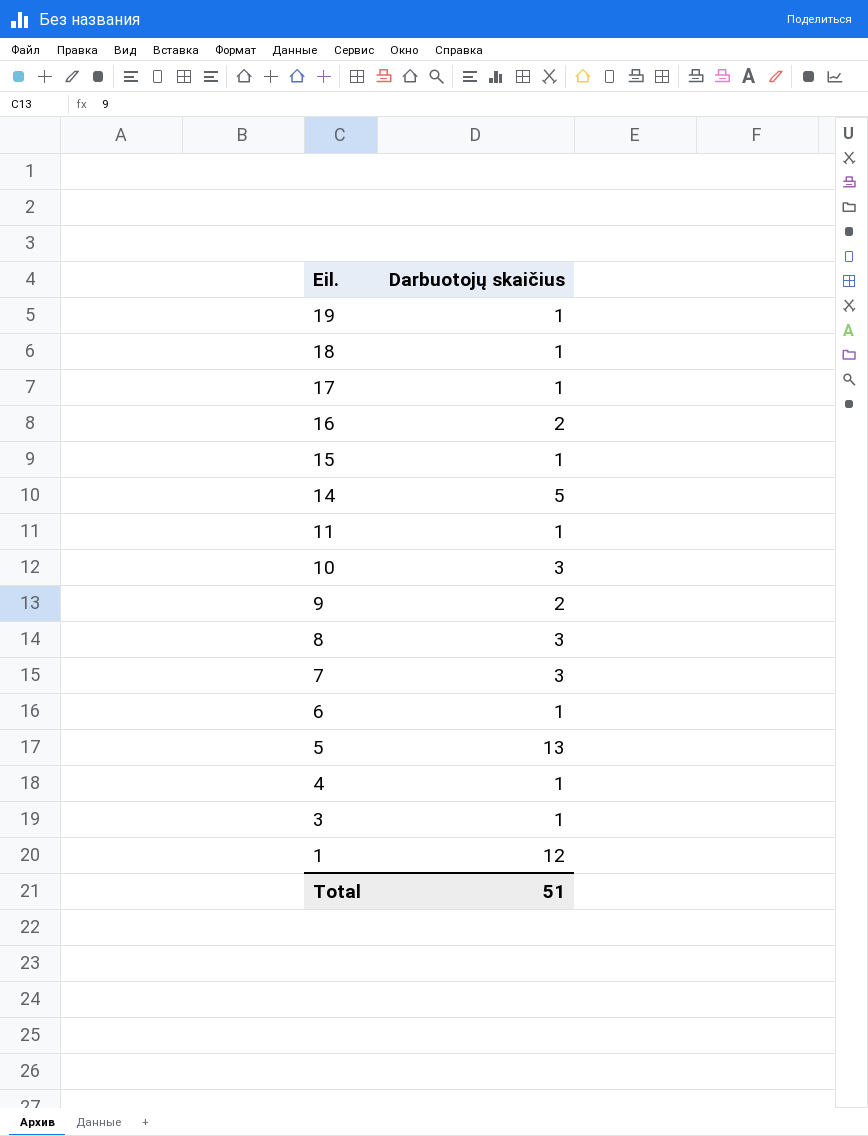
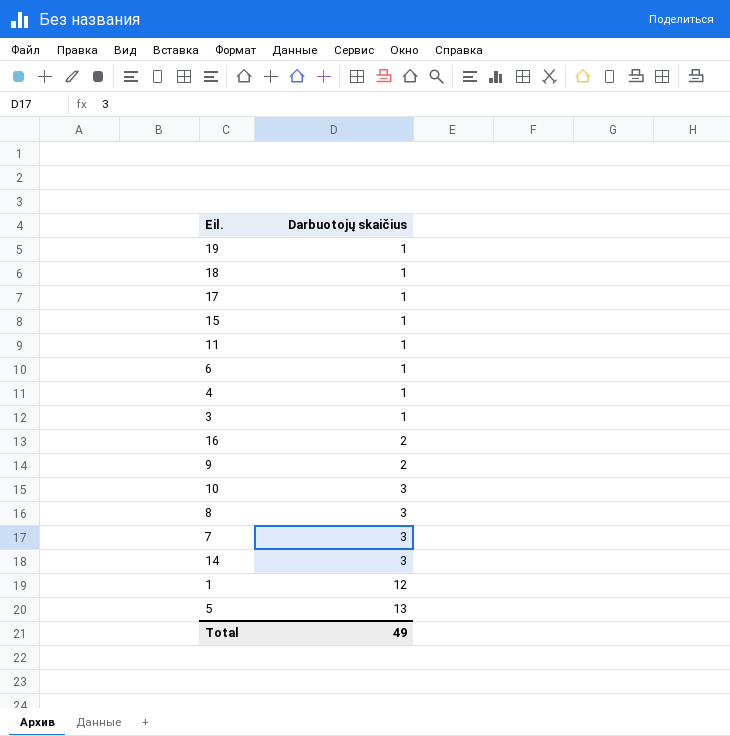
row order: Eil. descending -> Darbuotojų skaičius ascending
14 | Darbuotojų skaičius: 5 -> 3
Total | Darbuotojų skaičius: 51 -> 49

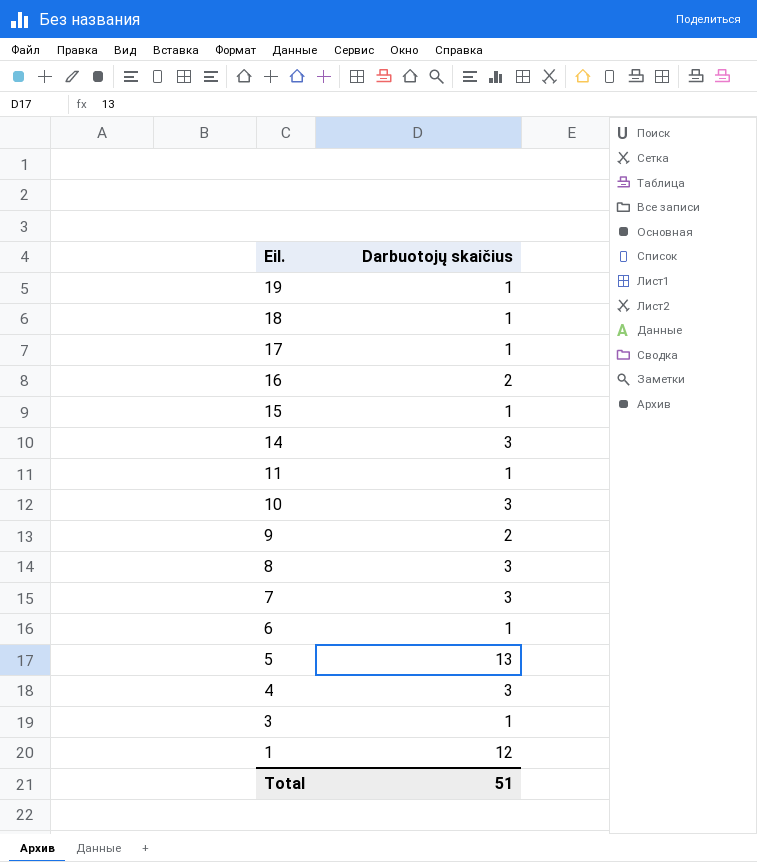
row order: Darbuotojų skaičius ascending -> Eil. descending
4 | Darbuotojų skaičius: 1 -> 3
Total | Darbuotojų skaičius: 49 -> 51

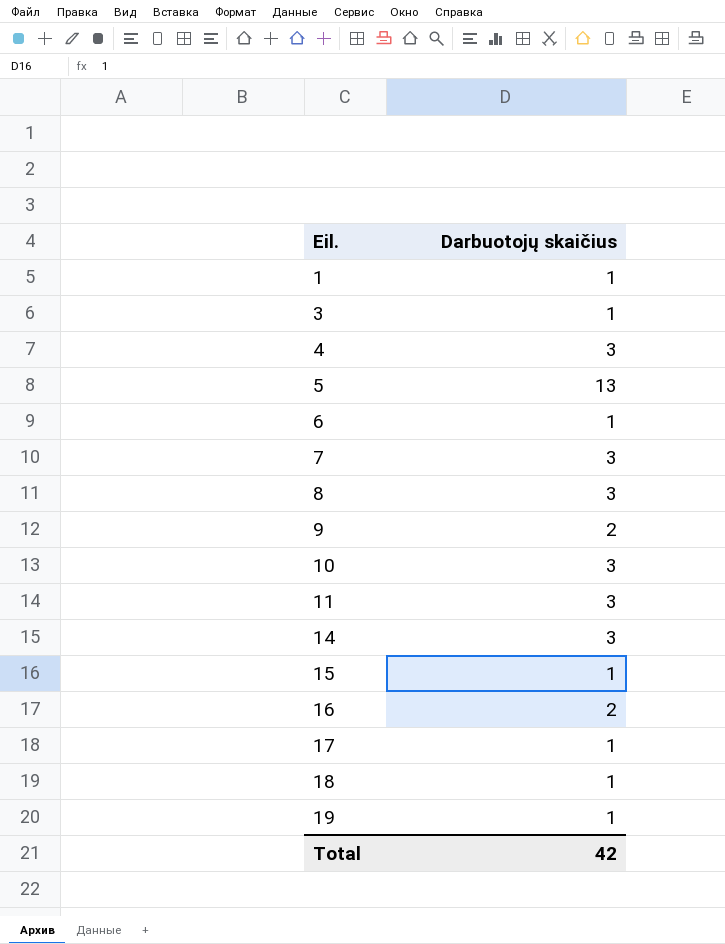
row order: Eil. descending -> Eil. ascending
1 | Darbuotojų skaičius: 12 -> 1
11 | Darbuotojų skaičius: 1 -> 3
Total | Darbuotojų skaičius: 51 -> 42

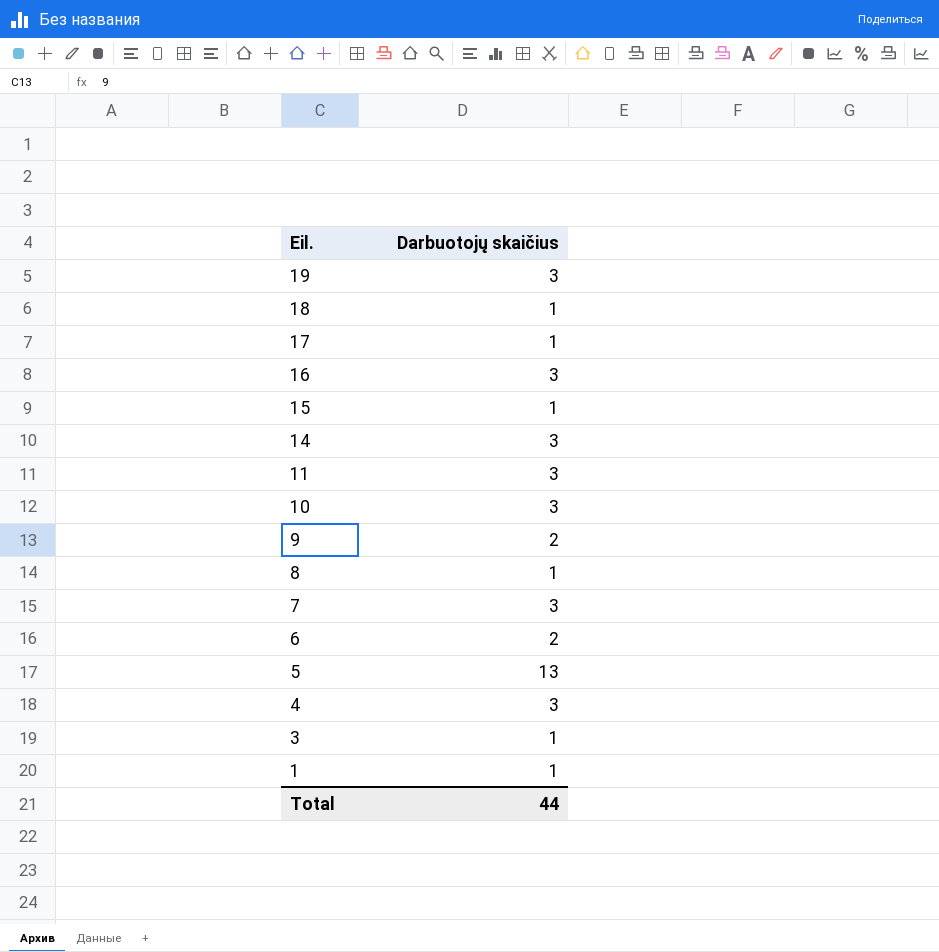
row order: Eil. ascending -> Eil. descending
19 | Darbuotojų skaičius: 1 -> 3
16 | Darbuotojų skaičius: 2 -> 3
8 | Darbuotojų skaičius: 3 -> 1
6 | Darbuotojų skaičius: 1 -> 2
Total | Darbuotojų skaičius: 42 -> 44

